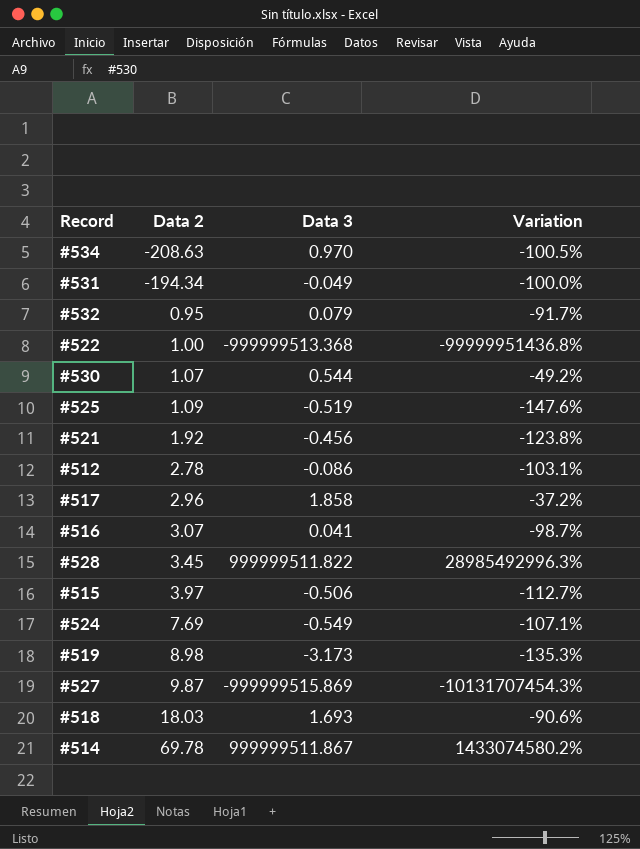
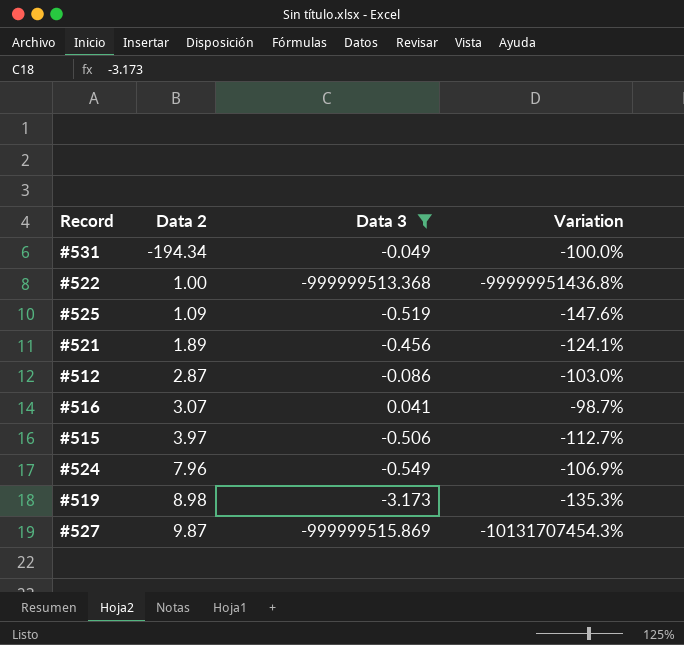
filter: none -> Data 3 <= 0.041
#521 | Data 2: 1.92 -> 1.89
#521 | Variation: -123.8% -> -124.1%
#512 | Data 2: 2.78 -> 2.87
#512 | Variation: -103.1% -> -103.0%
#524 | Data 2: 7.69 -> 7.96
#524 | Variation: -107.1% -> -106.9%

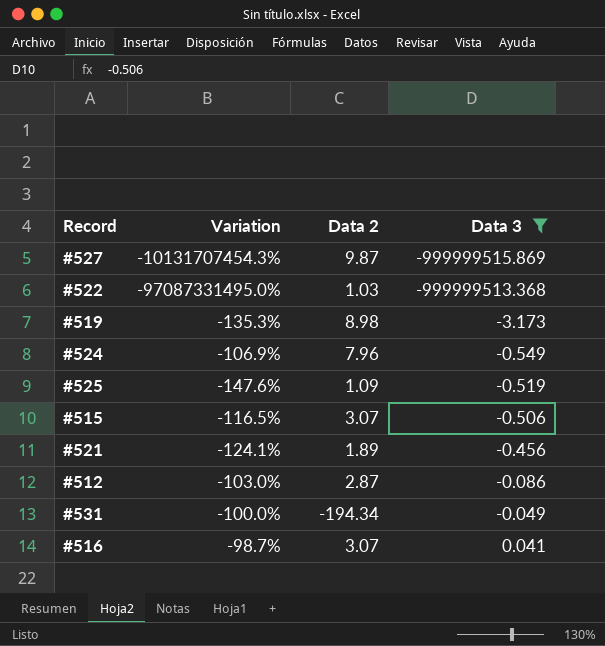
row order: Data 2 ascending -> Data 3 ascending
column Variation | position: 4 -> 2
#522 | Variation: -99999951436.8% -> -97087331495.0%
#522 | Data 2: 1.00 -> 1.03
#515 | Variation: -112.7% -> -116.5%
#515 | Data 2: 3.97 -> 3.07

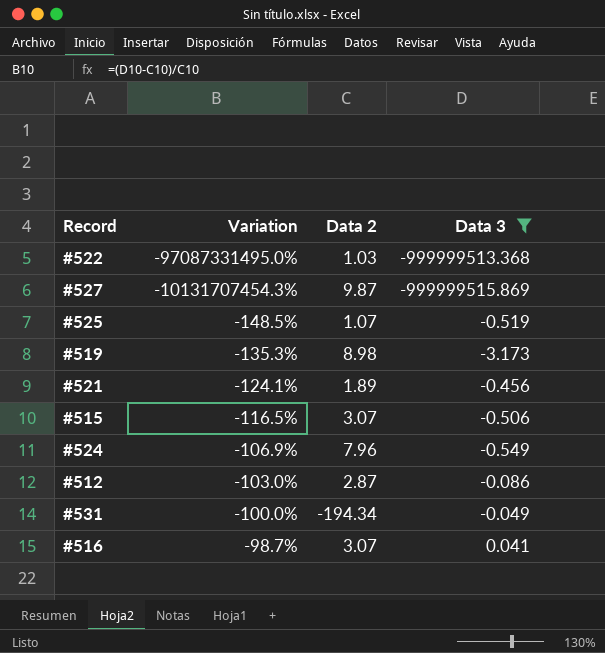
row order: Data 3 ascending -> Variation ascending
#525 | Variation: -147.6% -> -148.5%
#525 | Data 2: 1.09 -> 1.07

